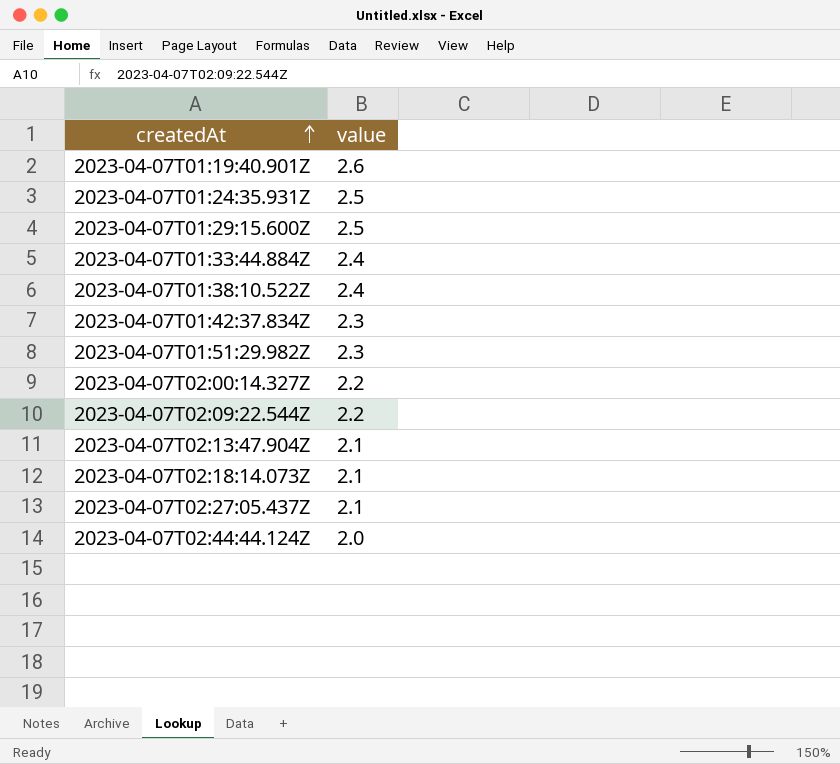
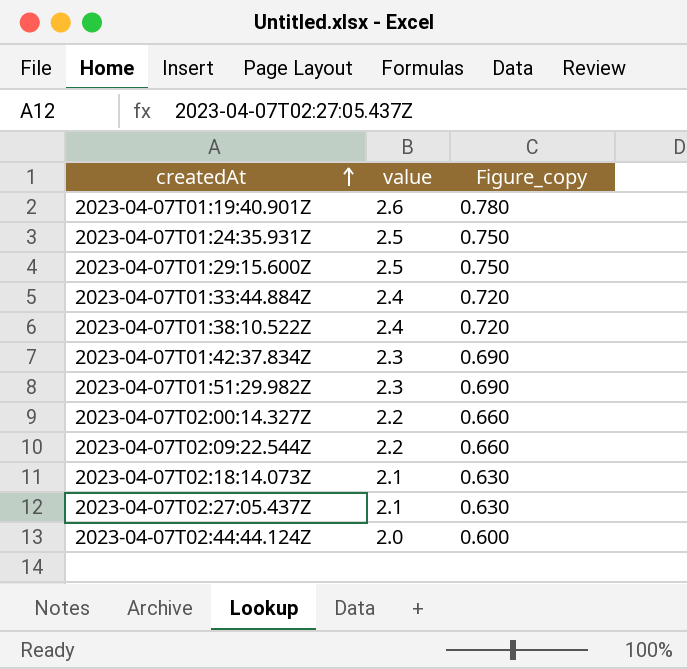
column Figure_copy | formula: none -> [value] * 0.3
row 2023-04-07T02:13:47.904Z: 2.1 -> none

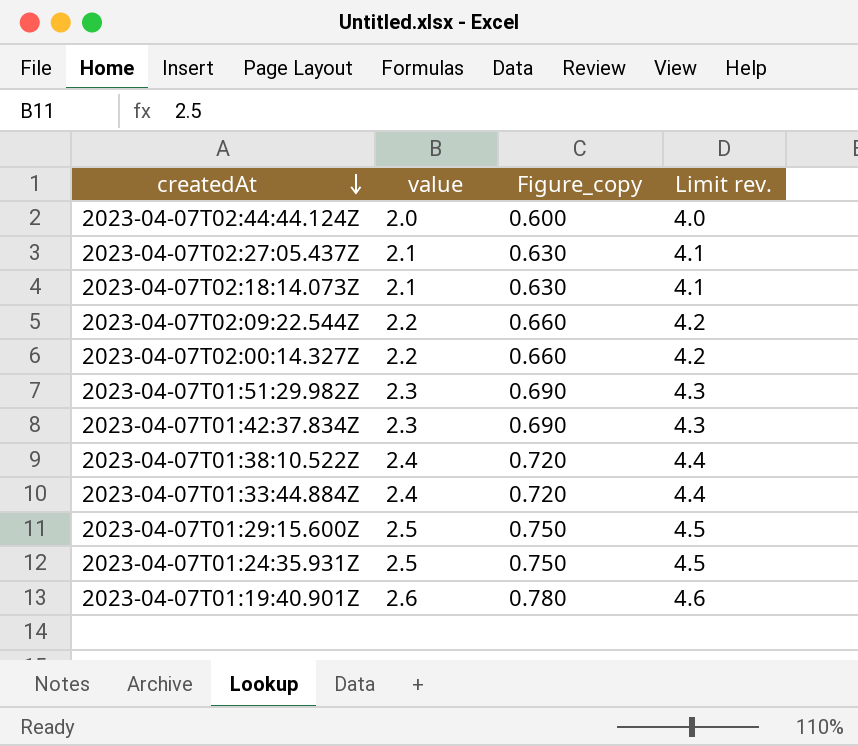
row order: createdAt ascending -> createdAt descending
column Limit rev. | formula: none -> [value] + 2

